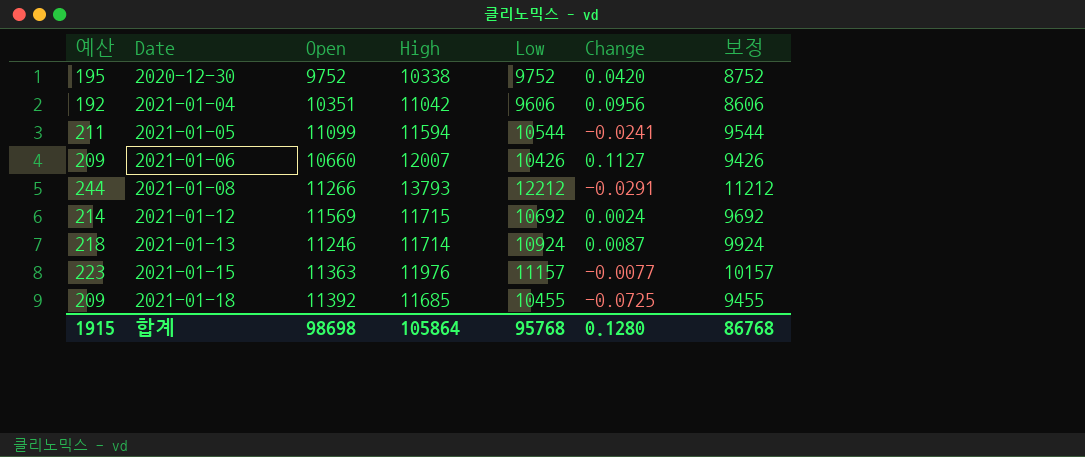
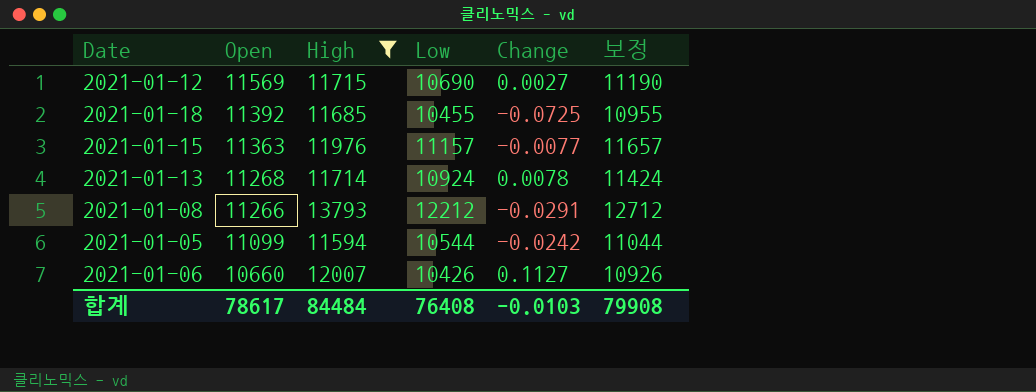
filter: none -> High >= 11594
row order: Date ascending -> Open descending
column 예산 | formula: [Low] * 0.02 -> none
column 보정 | formula: [Low] - 1000 -> [Low] + 500
2021-01-12 | Low: 10692 -> 10690
2021-01-12 | Change: 0.0024 -> 0.0027
2021-01-13 | Open: 11246 -> 11268
2021-01-13 | Change: 0.0087 -> 0.0078
2021-01-05 | Change: -0.0241 -> -0.0242
합계 | Open: 98698 -> 78617
합계 | High: 105864 -> 84484
합계 | Low: 95768 -> 76408
합계 | Change: 0.1280 -> -0.0103
합계 | 보정: 86768 -> 79908

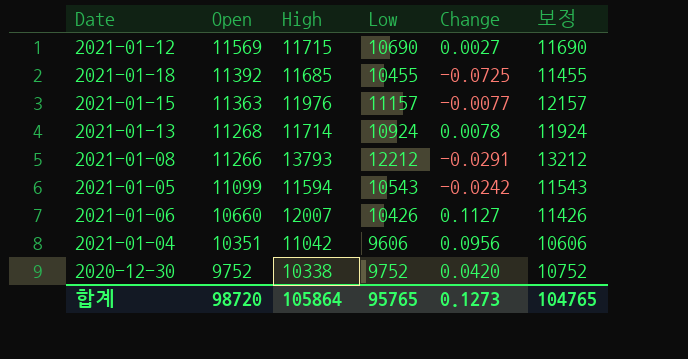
filter: High >= 11594 -> none
column 보정 | formula: [Low] + 500 -> [Low] + 1000
2021-01-05 | Low: 10544 -> 10543
합계 | Open: 78617 -> 98720
합계 | High: 84484 -> 105864
합계 | Low: 76408 -> 95765
합계 | Change: -0.0103 -> 0.1273
합계 | 보정: 79908 -> 104765

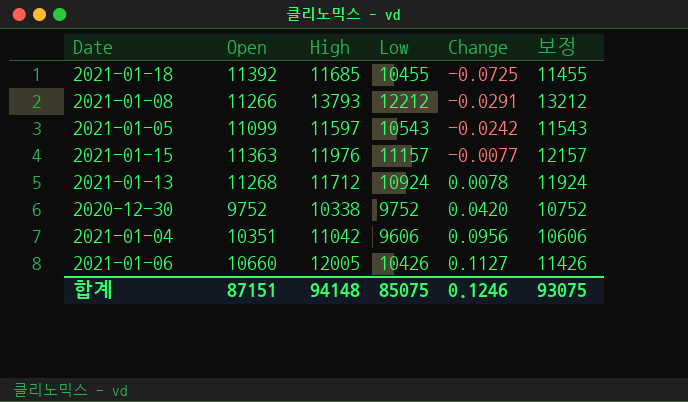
row order: Open descending -> Change ascending
row 2021-01-12: 11569 | 11715 | 10690 | 0.0027 | 11690 -> none
2021-01-05 | High: 11594 -> 11597
2021-01-13 | High: 11714 -> 11712
2021-01-06 | High: 12007 -> 12005
합계 | Open: 98720 -> 87151
합계 | High: 105864 -> 94148
합계 | Low: 95765 -> 85075
합계 | Change: 0.1273 -> 0.1246
합계 | 보정: 104765 -> 93075

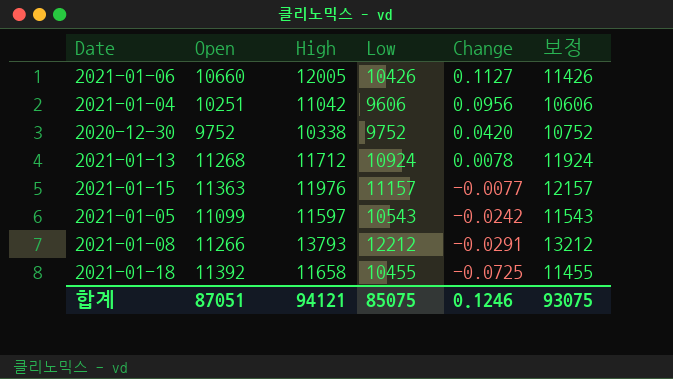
row order: Change ascending -> Change descending
2021-01-04 | Open: 10351 -> 10251
2021-01-18 | High: 11685 -> 11658
합계 | Open: 87151 -> 87051
합계 | High: 94148 -> 94121

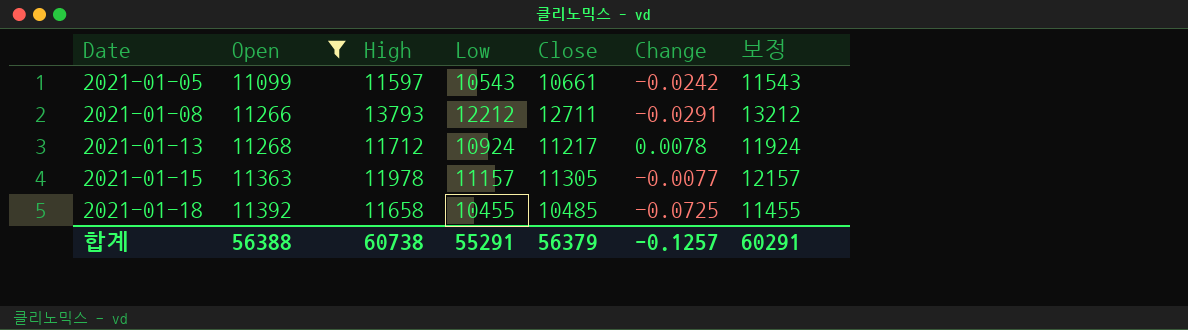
filter: none -> Open >= 11099
row order: Change descending -> Date ascending
column Close | position: none -> 5
2021-01-15 | High: 11976 -> 11978
합계 | Open: 87051 -> 56388
합계 | High: 94121 -> 60738
합계 | Low: 85075 -> 55291
합계 | Change: 0.1246 -> -0.1257
합계 | 보정: 93075 -> 60291

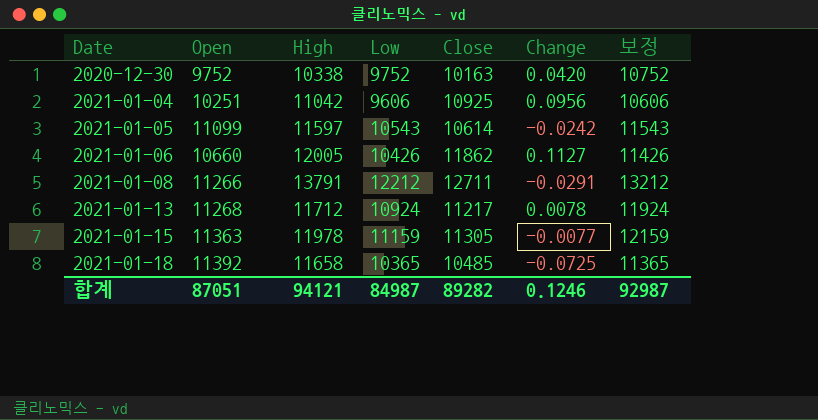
filter: Open >= 11099 -> none
2021-01-05 | Close: 10661 -> 10614
2021-01-08 | High: 13793 -> 13791
2021-01-15 | Low: 11157 -> 11159
2021-01-15 | 보정: 12157 -> 12159
2021-01-18 | Low: 10455 -> 10365
2021-01-18 | 보정: 11455 -> 11365
합계 | Open: 56388 -> 87051
합계 | High: 60738 -> 94121
합계 | Low: 55291 -> 84987
합계 | Close: 56379 -> 89282
합계 | Change: -0.1257 -> 0.1246
합계 | 보정: 60291 -> 92987

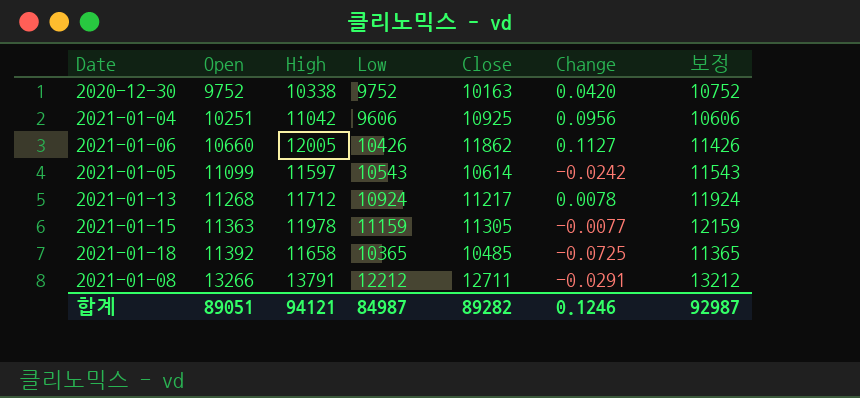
row order: Date ascending -> Open ascending
2021-01-08 | Open: 11266 -> 13266
합계 | Open: 87051 -> 89051

